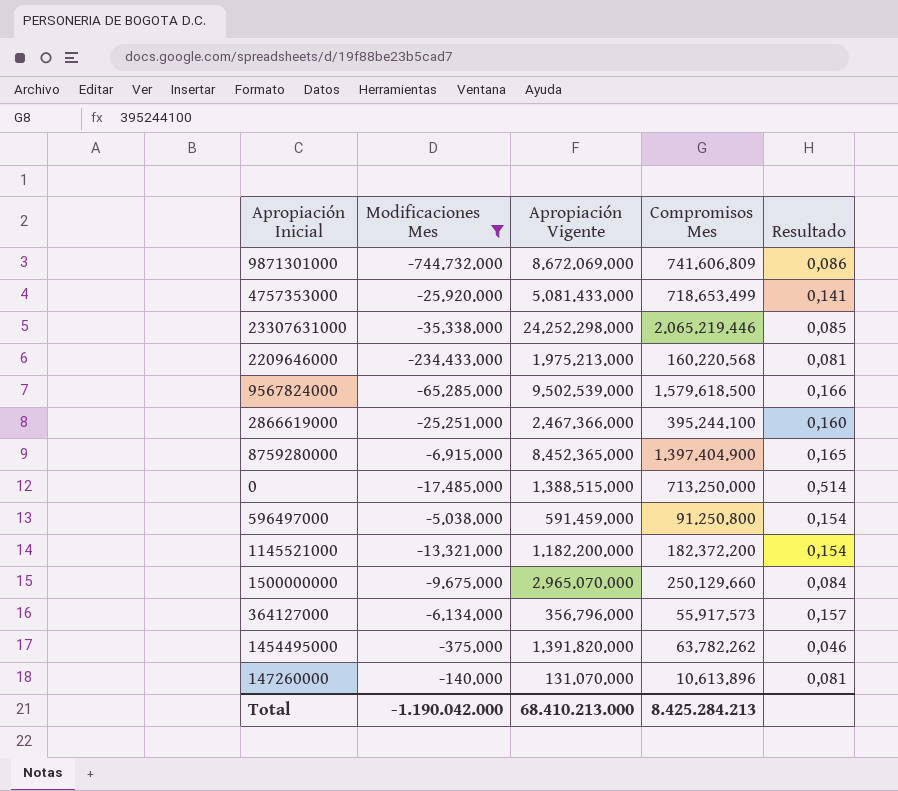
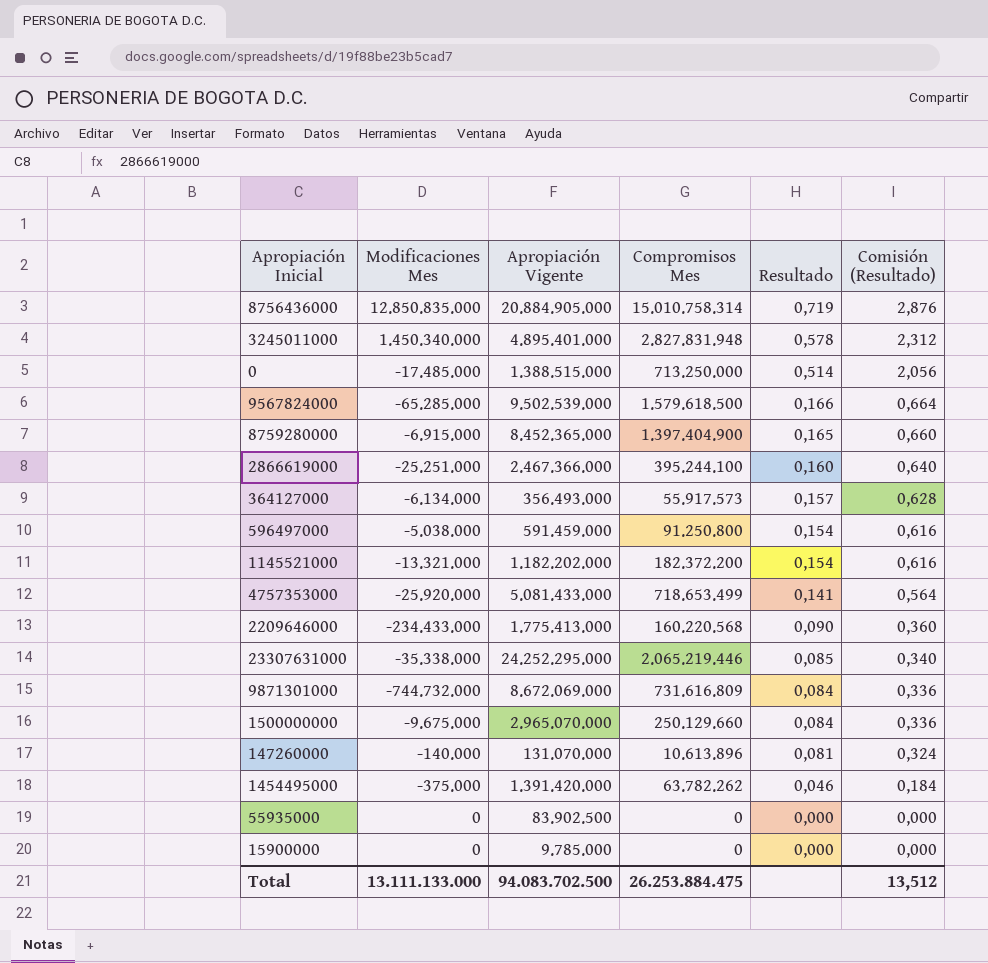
filter: Modificaciones Mes <= -140.000 -> none
row order: none -> Resultado descending
column Comisión (Resultado) | formula: none -> [Resultado] * 4
364127000 | Apropiación Vigente: 356.796.000 -> 356.493.000
1145521000 | Apropiación Vigente: 1.182.200.000 -> 1.182.202.000
2209646000 | Apropiación Vigente: 1.975.213.000 -> 1.775.413.000
2209646000 | Resultado: 0,081 -> 0,090
23307631000 | Apropiación Vigente: 24.252.298.000 -> 24.252.295.000
9871301000 | Compromisos Mes: 741.606.809 -> 731.616.809
9871301000 | Resultado: 0,086 -> 0,084
1454495000 | Apropiación Vigente: 1.391.820.000 -> 1.391.420.000
Total | Modificaciones Mes: -1.190.042.000 -> 13.111.133.000
Total | Apropiación Vigente: 68.410.213.000 -> 94.083.702.500
Total | Compromisos Mes: 8.425.284.213 -> 26.253.884.475

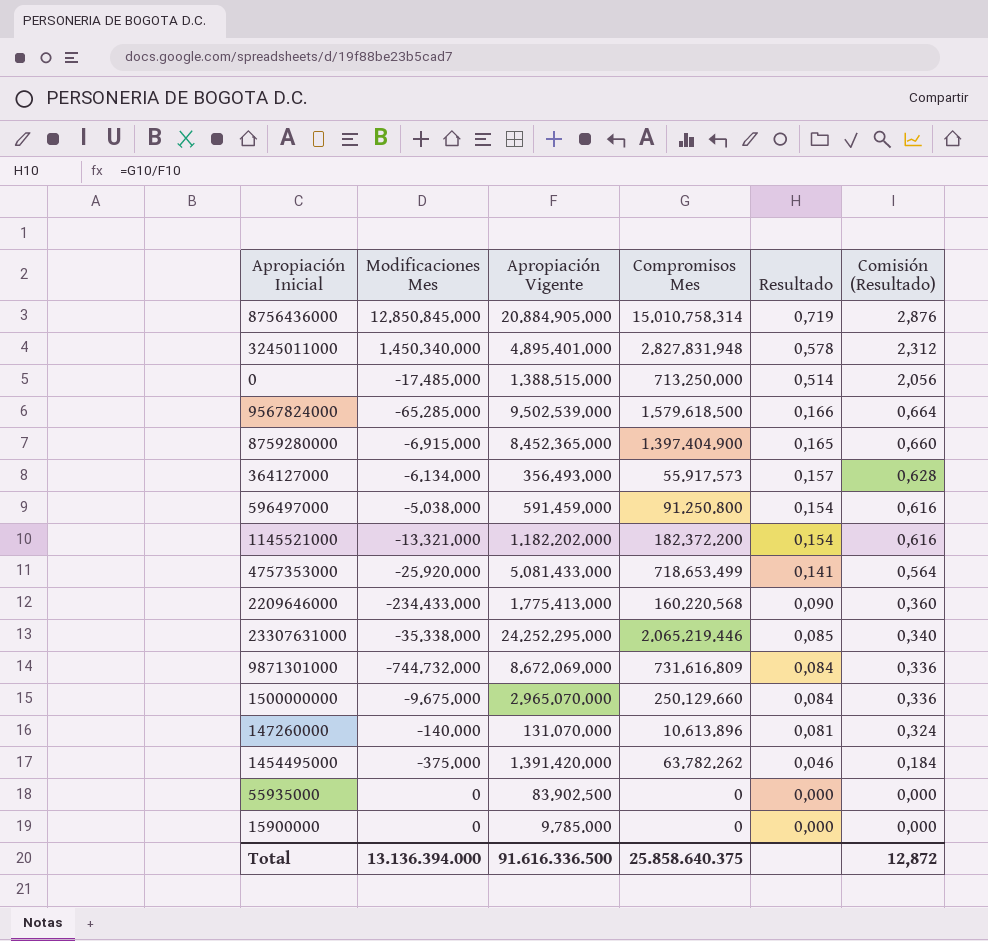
row 2866619000: -25.251.000 | 2.467.366.000 | 395.244.100 | 0,160 | 0,640 -> none
8756436000 | Modificaciones Mes: 12.850.835.000 -> 12.850.845.000
Total | Modificaciones Mes: 13.111.133.000 -> 13.136.394.000
Total | Apropiación Vigente: 94.083.702.500 -> 91.616.336.500
Total | Compromisos Mes: 26.253.884.475 -> 25.858.640.375
Total | Comisión (Resultado): 13,512 -> 12,872

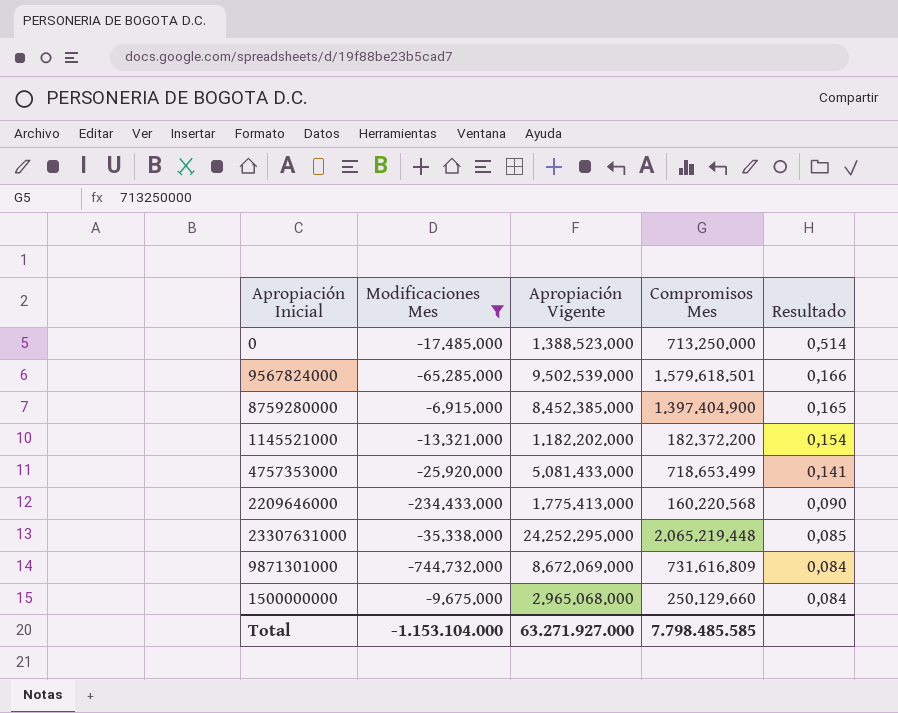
filter: none -> Modificaciones Mes <= -6.915.000
column Comisión (Resultado) | formula: [Resultado] * 4 -> none
0 | Apropiación Vigente: 1.388.515.000 -> 1.388.523.000
9567824000 | Compromisos Mes: 1.579.618.500 -> 1.579.618.501
8759280000 | Apropiación Vigente: 8.452.365.000 -> 8.452.385.000
23307631000 | Compromisos Mes: 2.065.219.446 -> 2.065.219.448
1500000000 | Apropiación Vigente: 2.965.070.000 -> 2.965.068.000
Total | Modificaciones Mes: 13.136.394.000 -> -1.153.104.000
Total | Apropiación Vigente: 91.616.336.500 -> 63.271.927.000
Total | Compromisos Mes: 25.858.640.375 -> 7.798.485.585

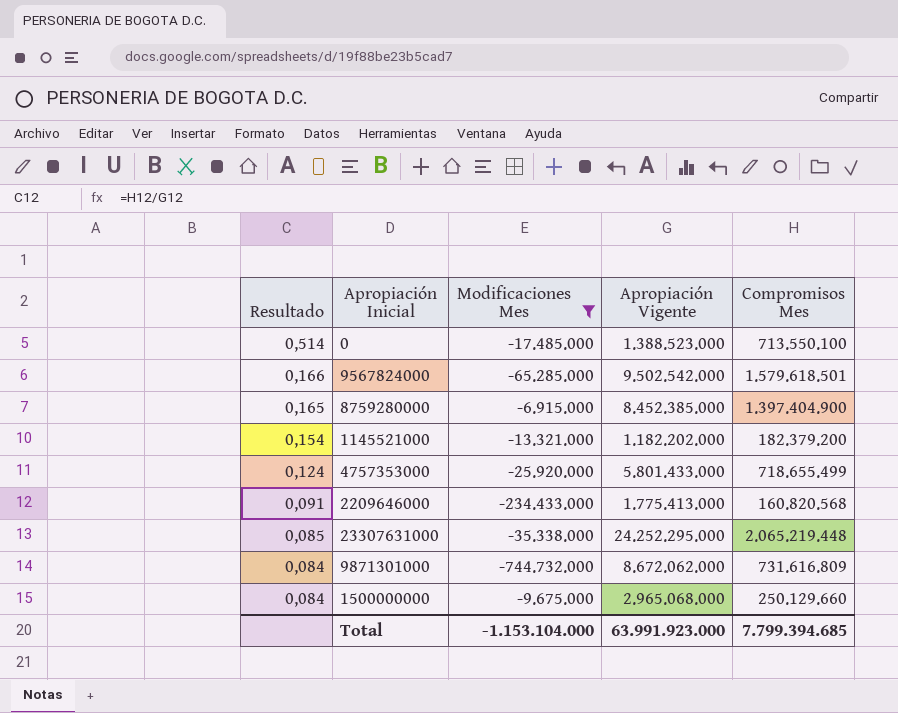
column Resultado | position: 5 -> 1
0 | Compromisos Mes: 713.250.000 -> 713.550.100
9567824000 | Apropiación Vigente: 9.502.539.000 -> 9.502.542.000
1145521000 | Compromisos Mes: 182.372.200 -> 182.379.200
4757353000 | Resultado: 0,141 -> 0,124
4757353000 | Apropiación Vigente: 5.081.433.000 -> 5.801.433.000
4757353000 | Compromisos Mes: 718.653.499 -> 718.655.499
2209646000 | Resultado: 0,090 -> 0,091
2209646000 | Compromisos Mes: 160.220.568 -> 160.820.568
9871301000 | Apropiación Vigente: 8.672.069.000 -> 8.672.062.000
Total | Apropiación Vigente: 63.271.927.000 -> 63.991.923.000
Total | Compromisos Mes: 7.798.485.585 -> 7.799.394.685

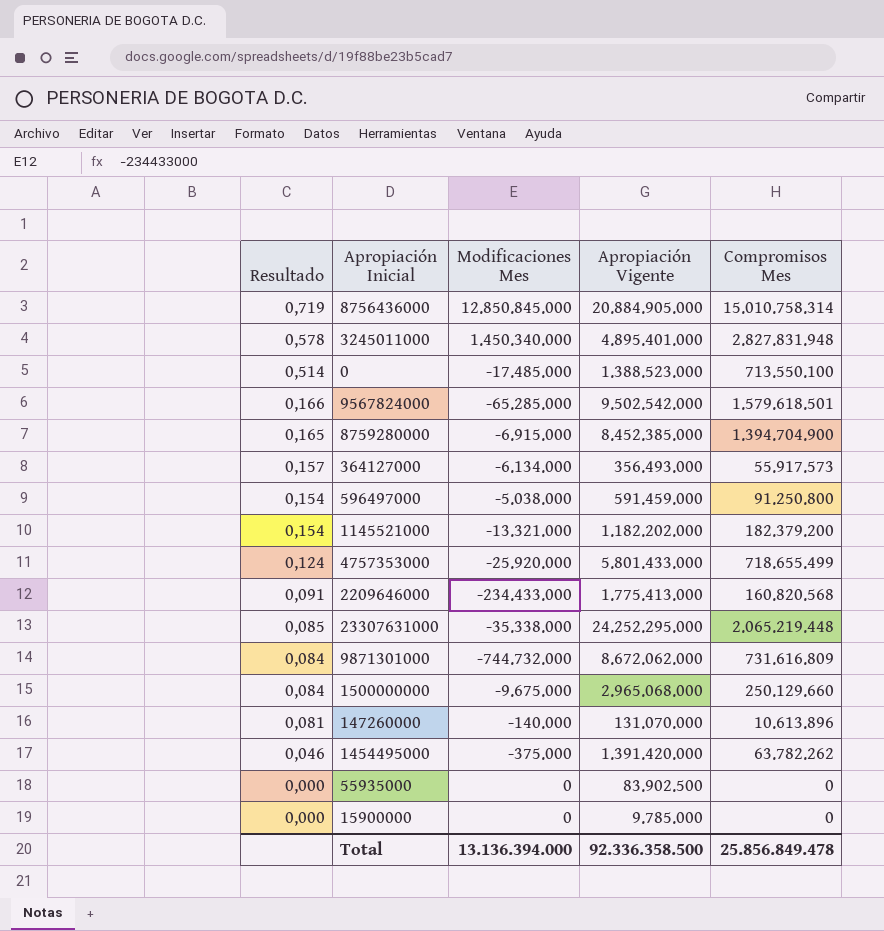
filter: Modificaciones Mes <= -6.915.000 -> none
8759280000 | Compromisos Mes: 1.397.404.900 -> 1.394.704.900
Total | Modificaciones Mes: -1.153.104.000 -> 13.136.394.000
Total | Apropiación Vigente: 63.991.923.000 -> 92.336.358.500
Total | Compromisos Mes: 7.799.394.685 -> 25.856.849.478

